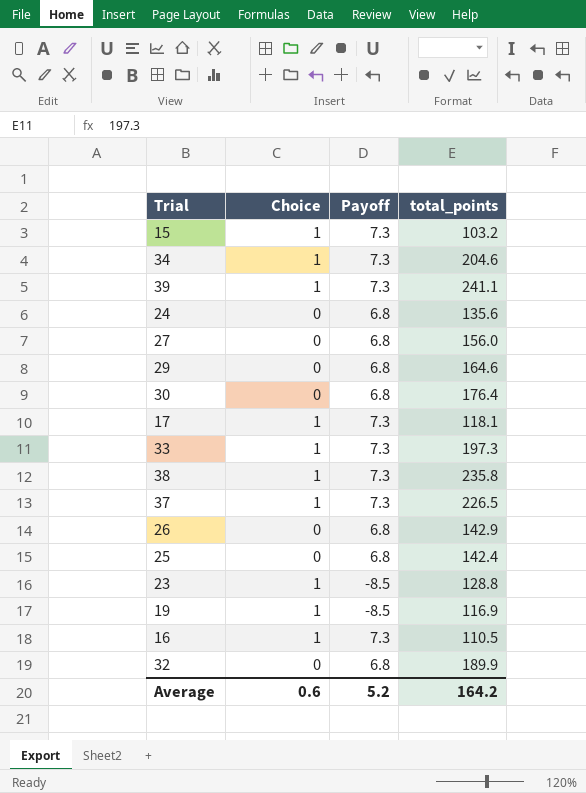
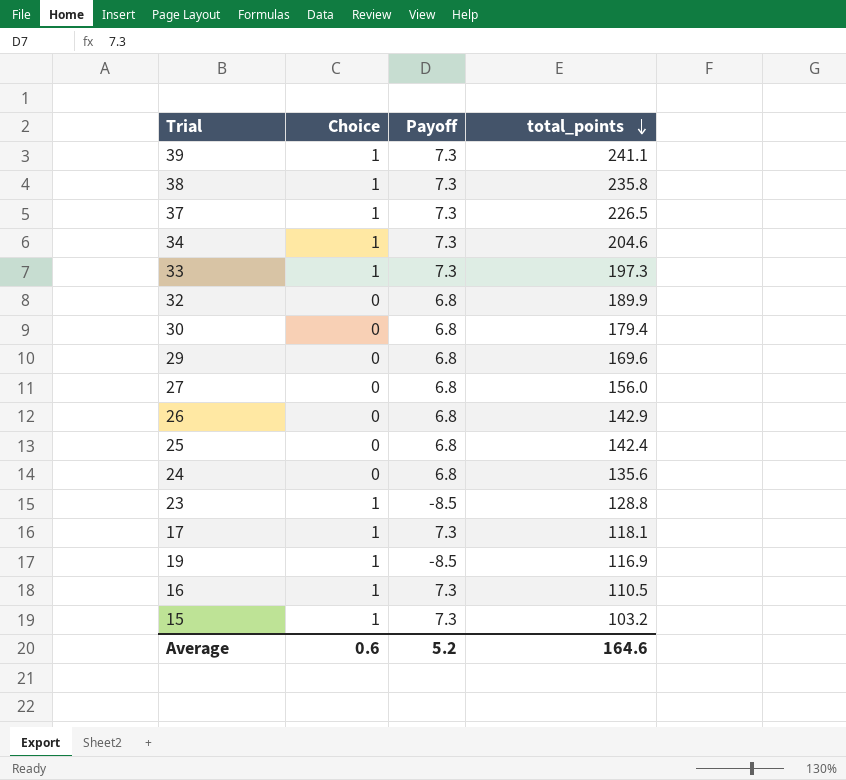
row order: none -> total_points descending
30 | total_points: 176.4 -> 179.4
29 | total_points: 164.6 -> 169.6
Average | total_points: 164.2 -> 164.6

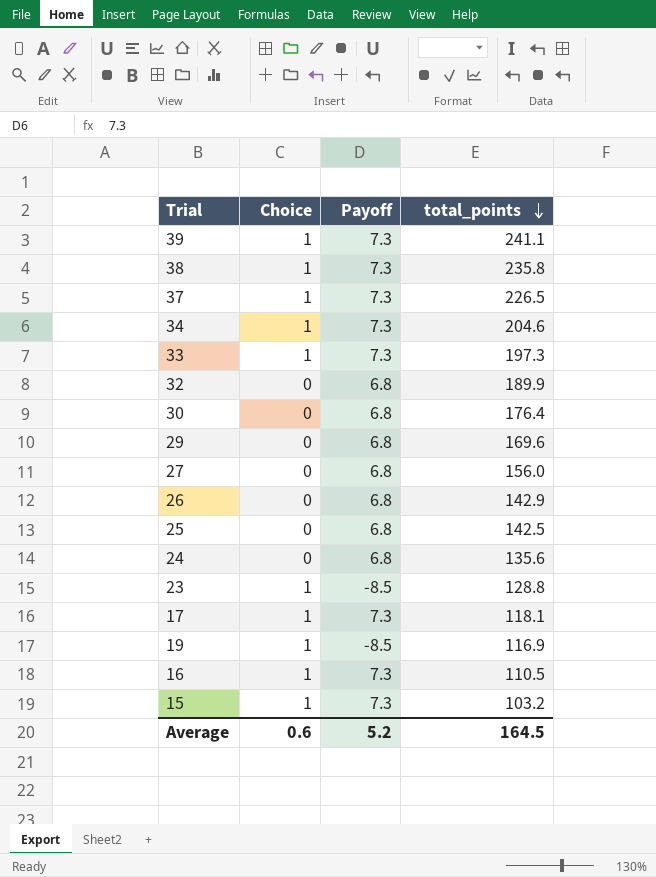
30 | total_points: 179.4 -> 176.4
25 | total_points: 142.4 -> 142.5
Average | total_points: 164.6 -> 164.5

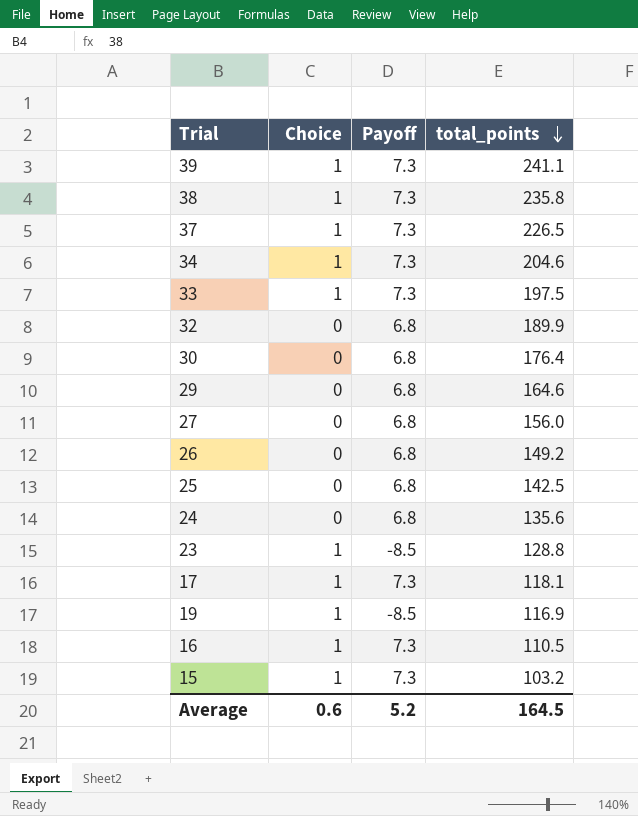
33 | total_points: 197.3 -> 197.5
29 | total_points: 169.6 -> 164.6
26 | total_points: 142.9 -> 149.2

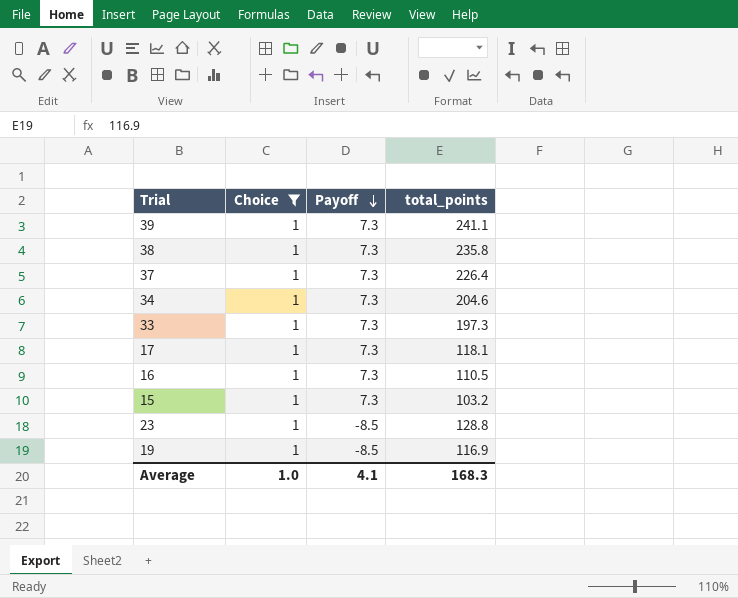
filter: none -> Choice = 1
row order: total_points descending -> Payoff descending
37 | total_points: 226.5 -> 226.4
33 | total_points: 197.5 -> 197.3
Average | Choice: 0.6 -> 1.0
Average | Payoff: 5.2 -> 4.1
Average | total_points: 164.5 -> 168.3

